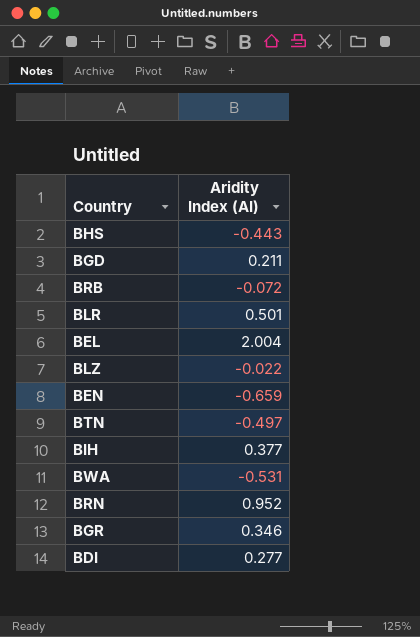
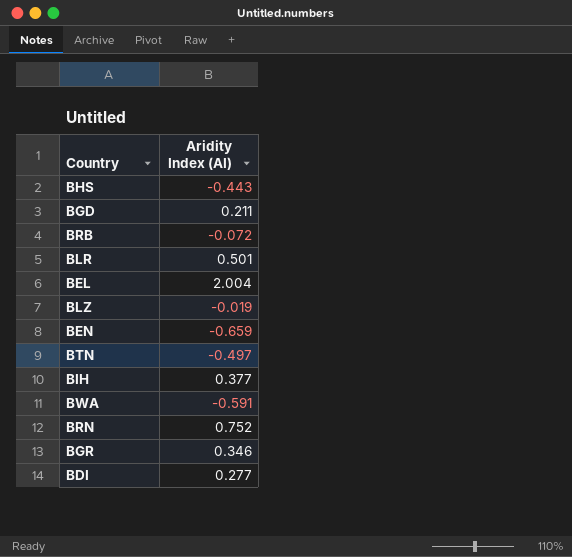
BLZ | Aridity Index (AI): -0.022 -> -0.019
BWA | Aridity Index (AI): -0.531 -> -0.591
BRN | Aridity Index (AI): 0.952 -> 0.752

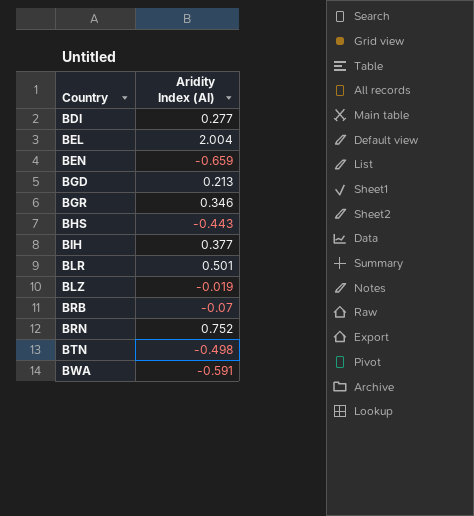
row order: none -> Country ascending
BGD | Aridity Index (AI): 0.211 -> 0.213
BRB | Aridity Index (AI): -0.072 -> -0.07
BTN | Aridity Index (AI): -0.497 -> -0.498

